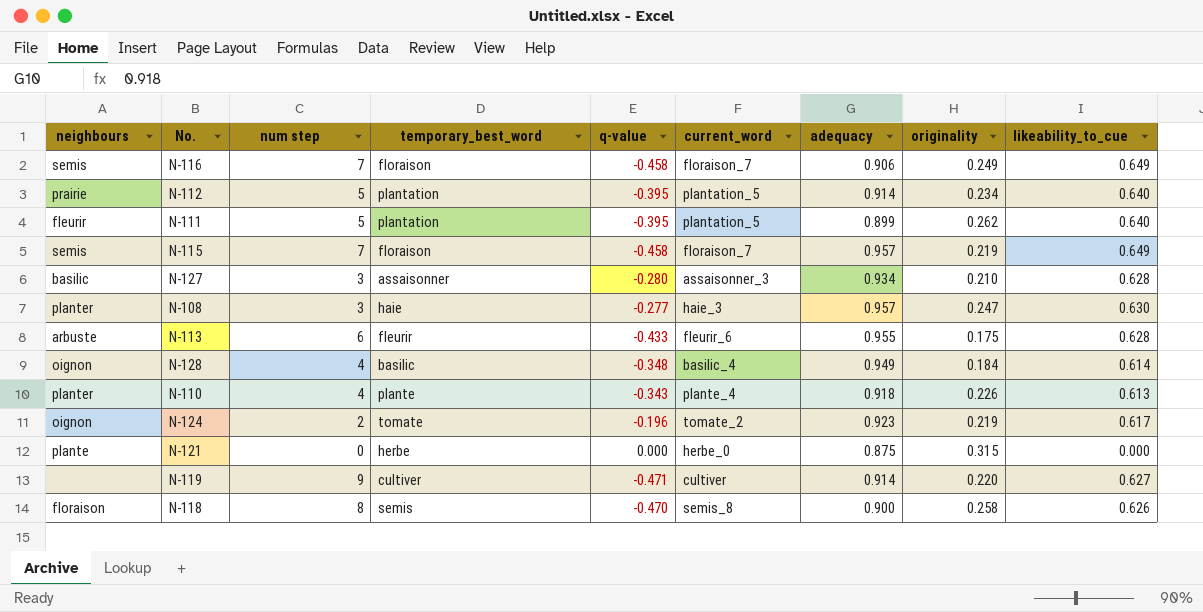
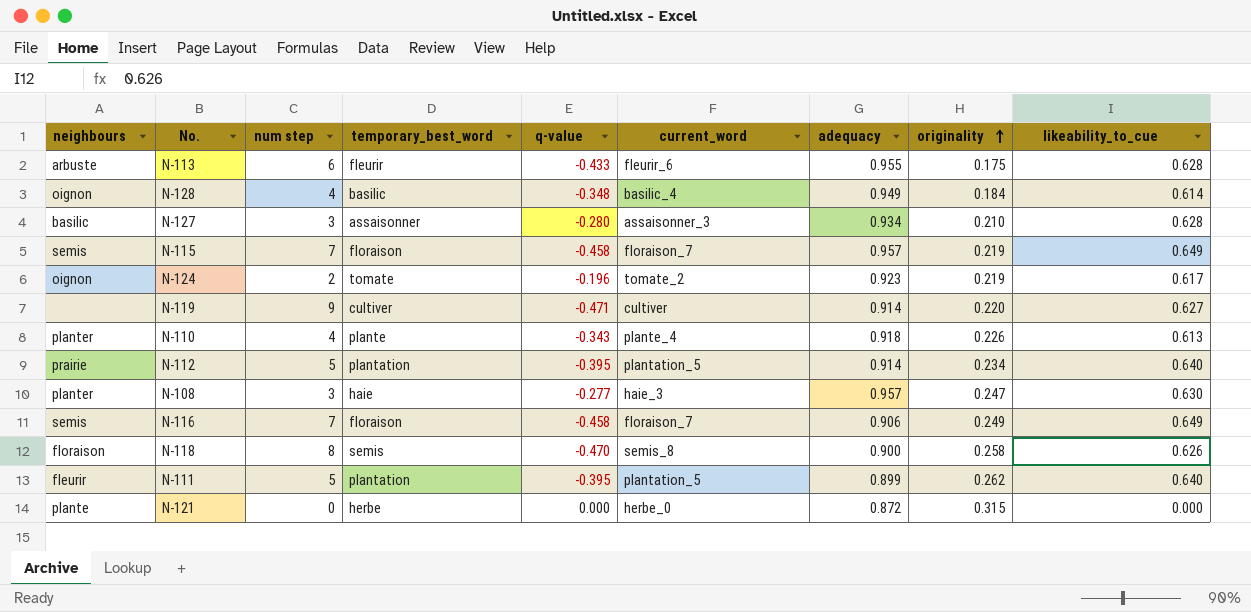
row order: none -> originality ascending
N-121 | adequacy: 0.875 -> 0.872

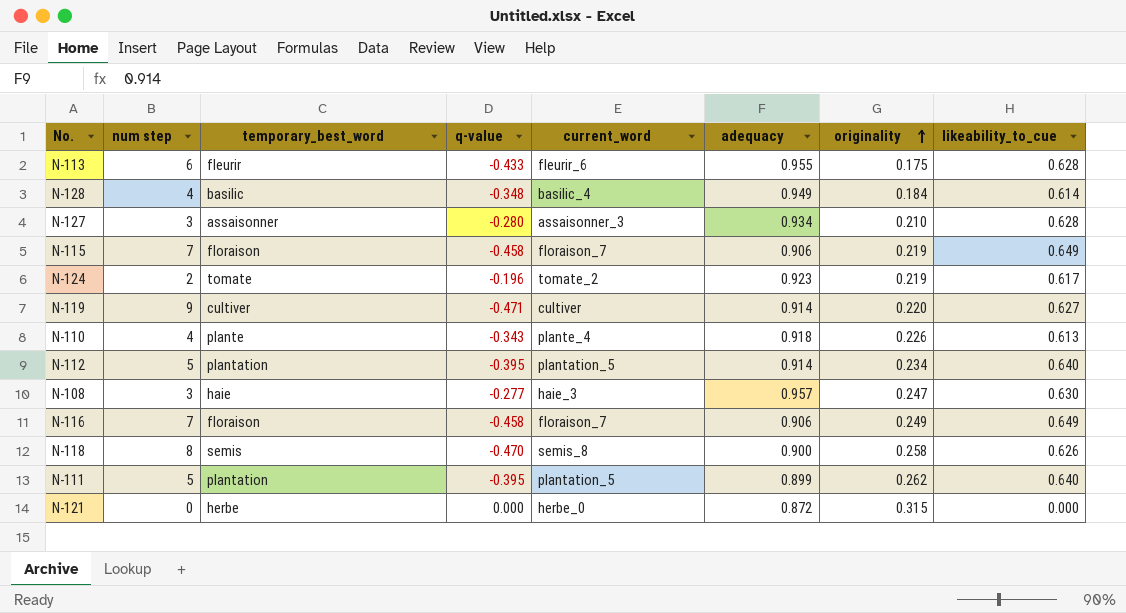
column neighbours | position: 1 -> none
N-115 | adequacy: 0.957 -> 0.906

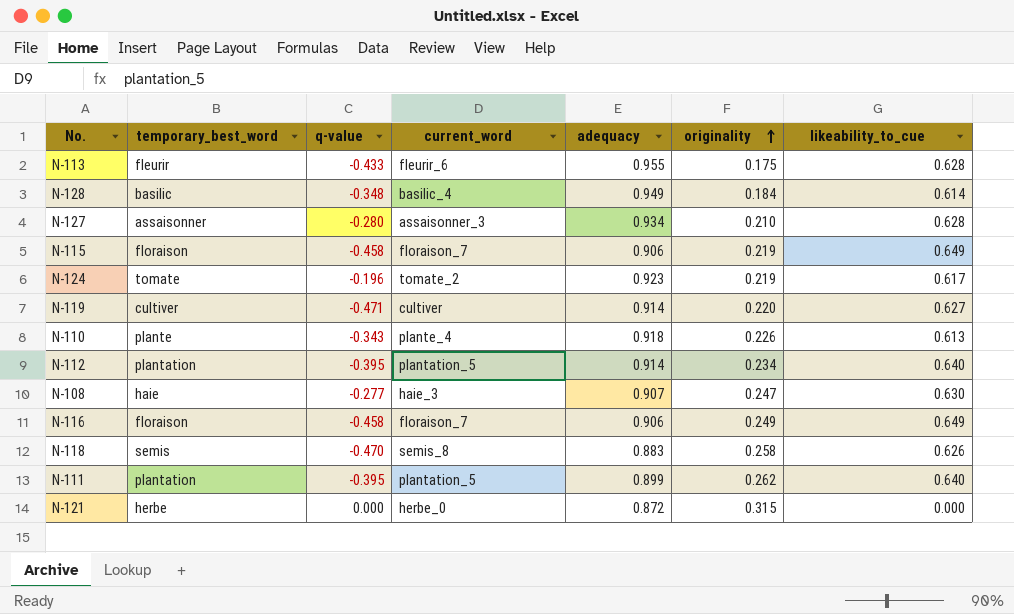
column num step | position: 2 -> none
N-108 | adequacy: 0.957 -> 0.907
N-118 | adequacy: 0.900 -> 0.883

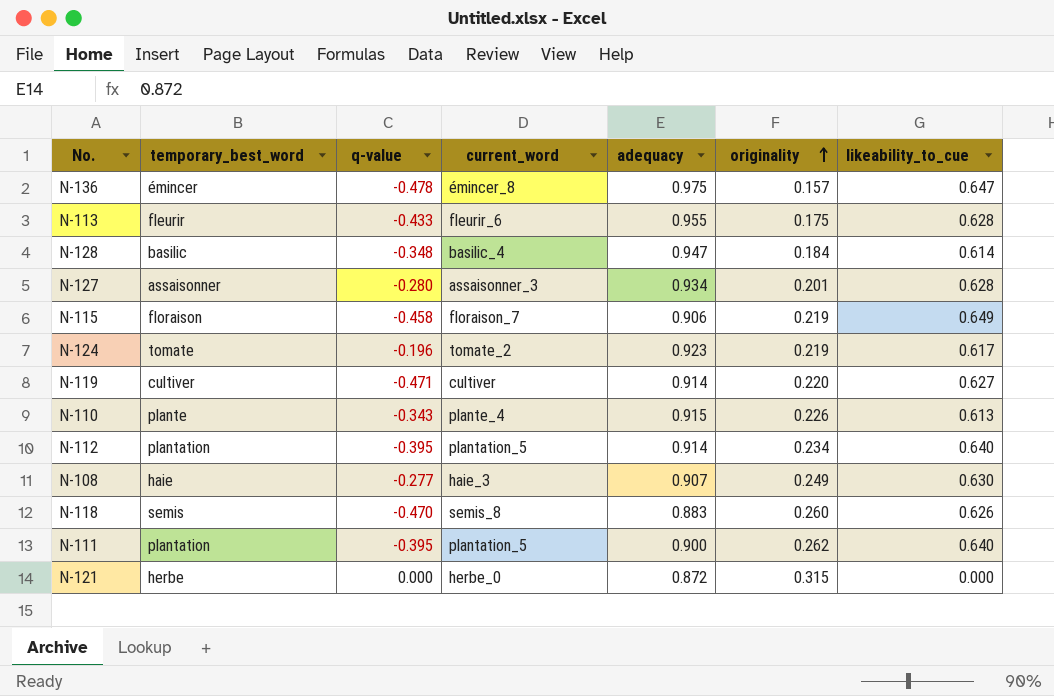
row N-116: floraison | -0.458 | floraison_7 | 0.906 | 0.249 | 0.649 -> none
row N-136: none -> émincer | -0.478 | émincer_8 | 0.975 | 0.157 | 0.647
N-128 | adequacy: 0.949 -> 0.947
N-127 | originality: 0.210 -> 0.201
N-110 | adequacy: 0.918 -> 0.915
N-108 | originality: 0.247 -> 0.249
N-118 | originality: 0.258 -> 0.260
N-111 | adequacy: 0.899 -> 0.900

